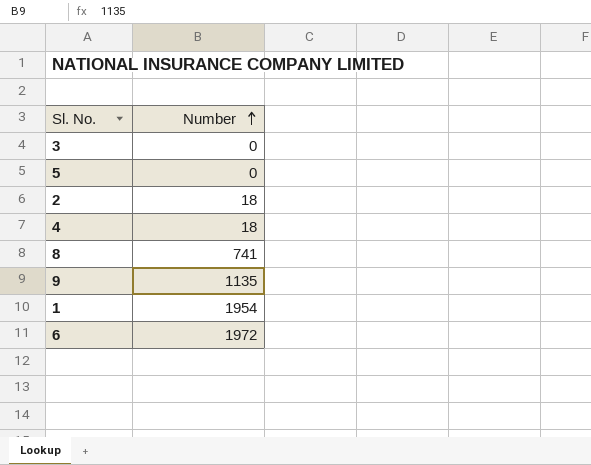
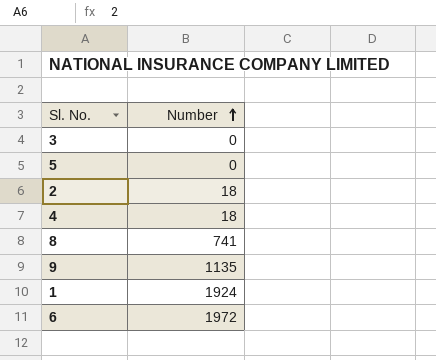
1 | Number: 1954 -> 1924

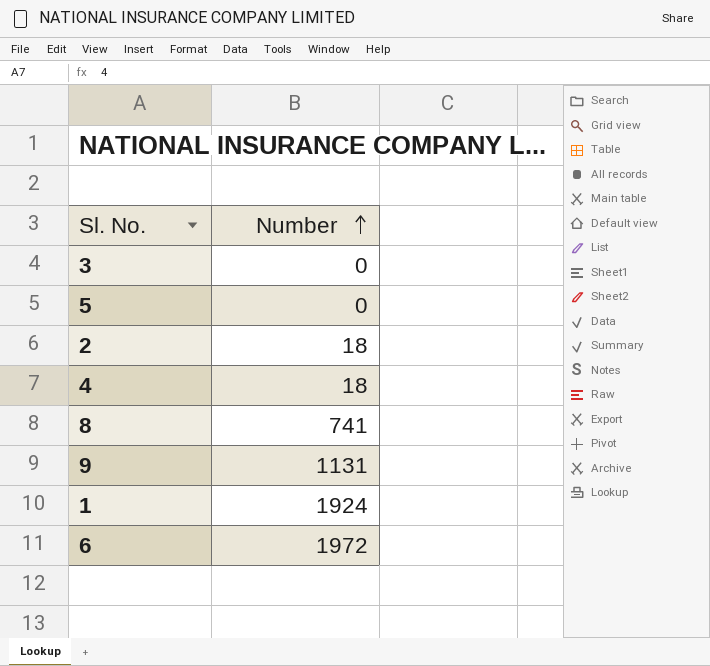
9 | Number: 1135 -> 1131

